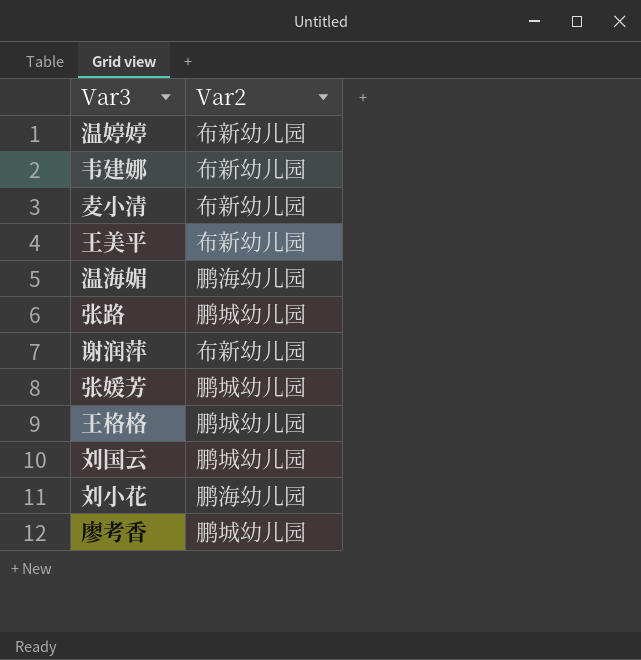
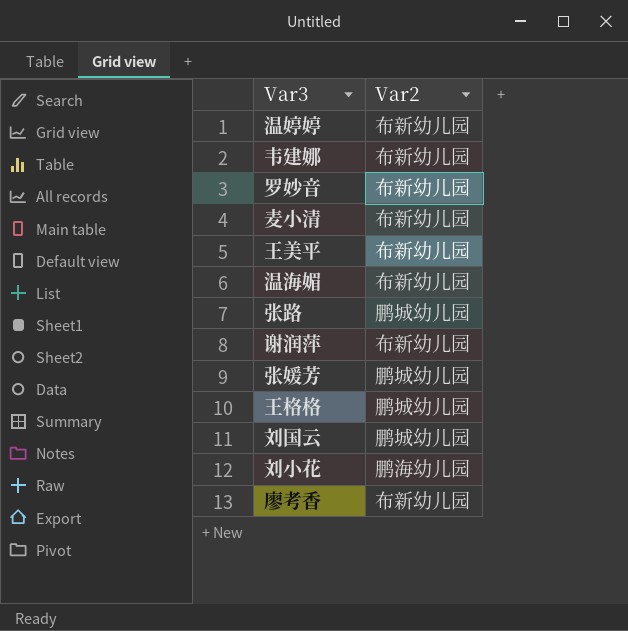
row 罗妙音: none -> 布新幼儿园
温海媚 | Var2: 鹏海幼儿园 -> 布新幼儿园
廖考香 | Var2: 鹏城幼儿园 -> 布新幼儿园

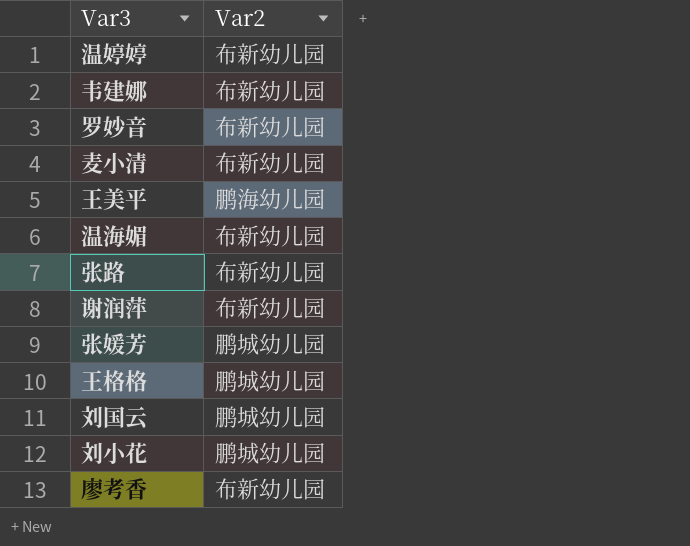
王美平 | Var2: 布新幼儿园 -> 鹏海幼儿园
张路 | Var2: 鹏城幼儿园 -> 布新幼儿园
刘小花 | Var2: 鹏海幼儿园 -> 鹏城幼儿园

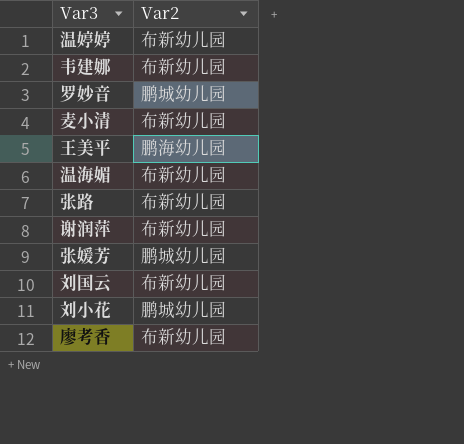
row 王格格: 鹏城幼儿园 -> none
罗妙音 | Var2: 布新幼儿园 -> 鹏城幼儿园
刘国云 | Var2: 鹏城幼儿园 -> 布新幼儿园

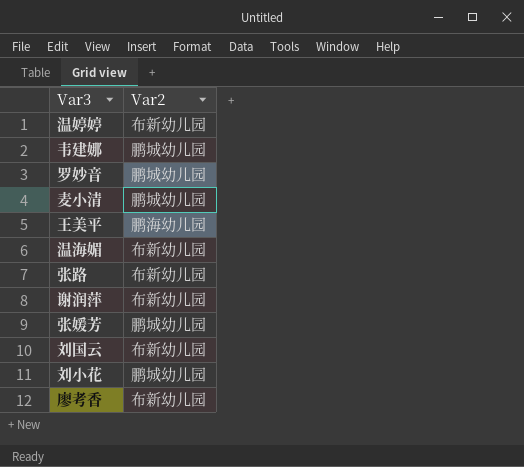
韦建娜 | Var2: 布新幼儿园 -> 鹏城幼儿园
麦小清 | Var2: 布新幼儿园 -> 鹏城幼儿园

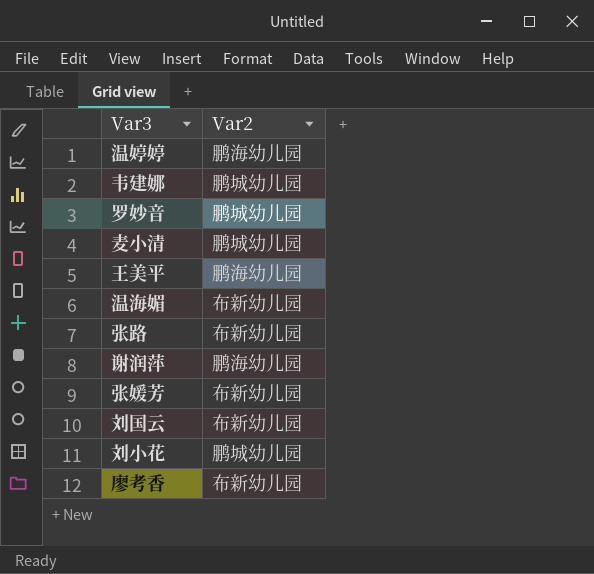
温婷婷 | Var2: 布新幼儿园 -> 鹏海幼儿园
谢润萍 | Var2: 布新幼儿园 -> 鹏海幼儿园
张媛芳 | Var2: 鹏城幼儿园 -> 布新幼儿园

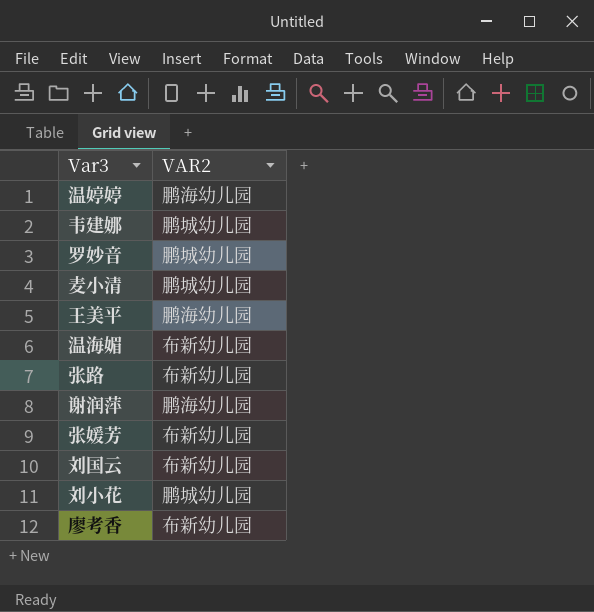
column name: Var2 -> VAR2

